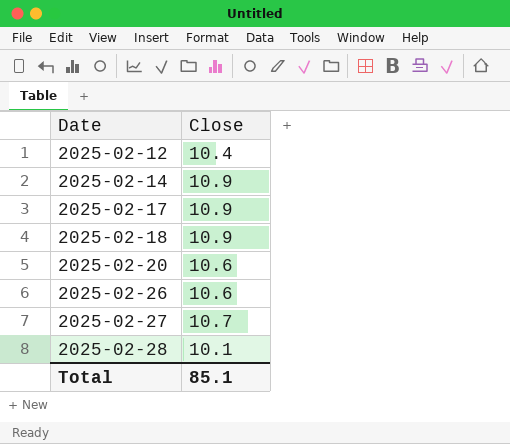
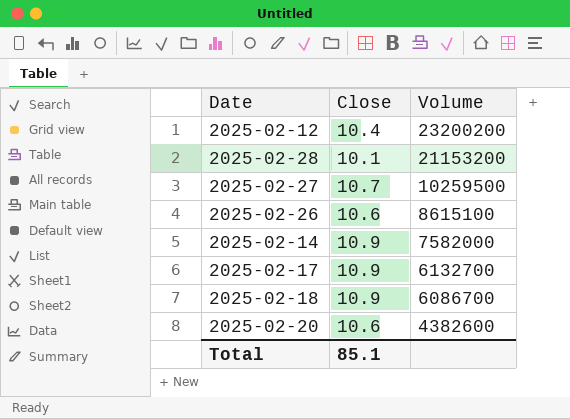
row order: Date ascending -> Volume descending
column Volume | position: none -> 3

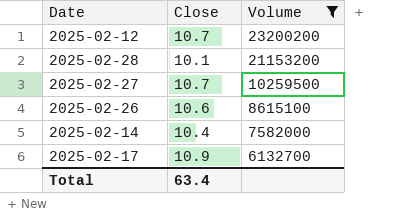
filter: none -> Volume >= 6132700
2025-02-12 | Close: 10.4 -> 10.7
2025-02-14 | Close: 10.9 -> 10.4
Total | Close: 85.1 -> 63.4

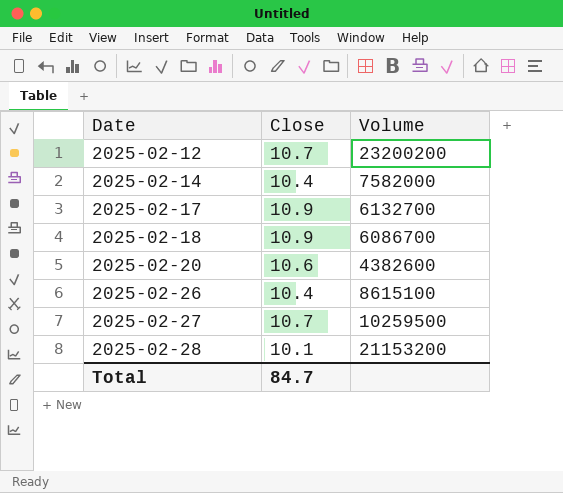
filter: Volume >= 6132700 -> none
row order: Volume descending -> Date ascending
2025-02-26 | Close: 10.6 -> 10.4
Total | Close: 63.4 -> 84.7

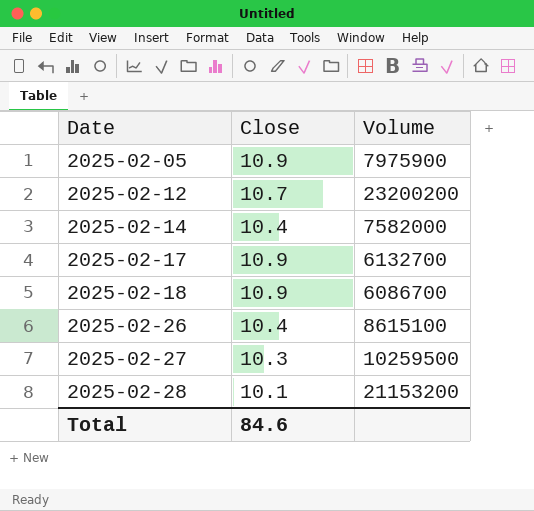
row 2025-02-20: 10.6 | 4382600 -> none
row 2025-02-05: none -> 10.9 | 7975900
2025-02-27 | Close: 10.7 -> 10.3
Total | Close: 84.7 -> 84.6

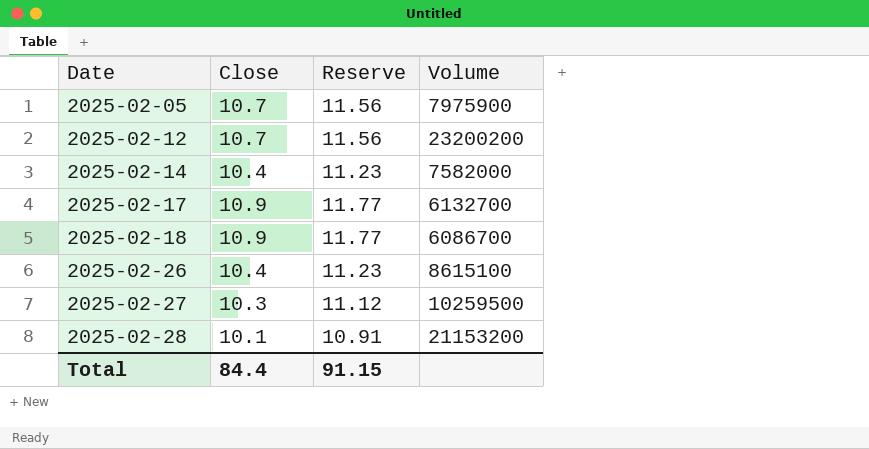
column Reserve | formula: none -> [Close] * 1.08
2025-02-05 | Close: 10.9 -> 10.7
Total | Close: 84.6 -> 84.4

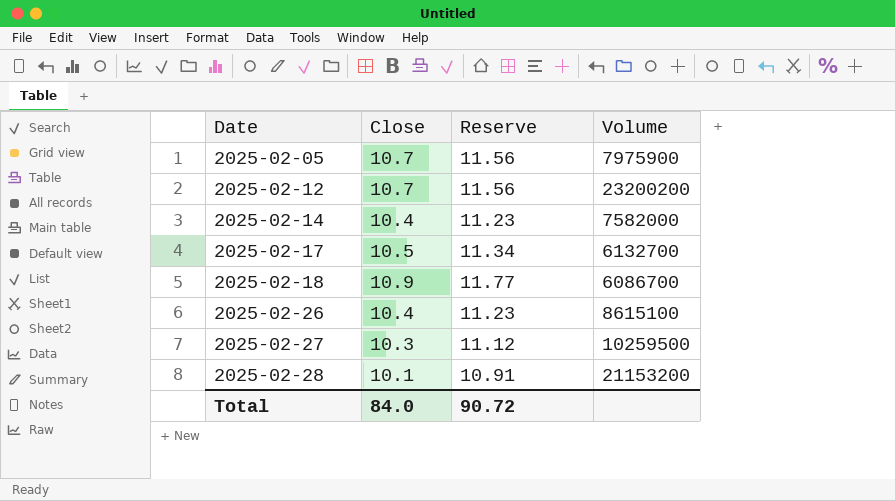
2025-02-17 | Close: 10.9 -> 10.5
2025-02-17 | Reserve: 11.77 -> 11.34
Total | Close: 84.4 -> 84.0
Total | Reserve: 91.15 -> 90.72

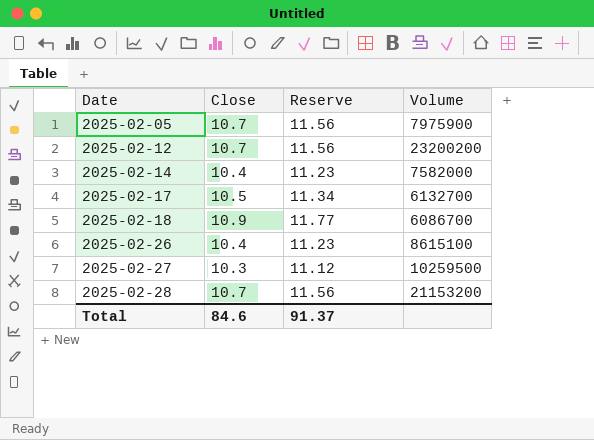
2025-02-28 | Close: 10.1 -> 10.7
2025-02-28 | Reserve: 10.91 -> 11.56
Total | Close: 84.0 -> 84.6
Total | Reserve: 90.72 -> 91.37

